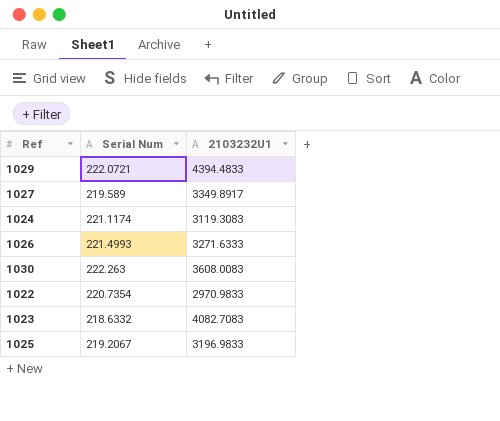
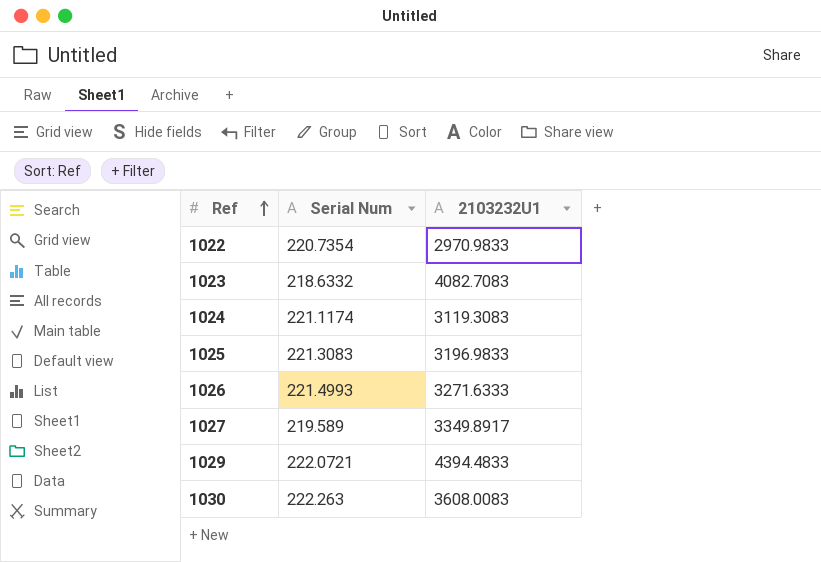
row order: none -> Ref ascending
1025 | Serial Num: 219.2067 -> 221.3083

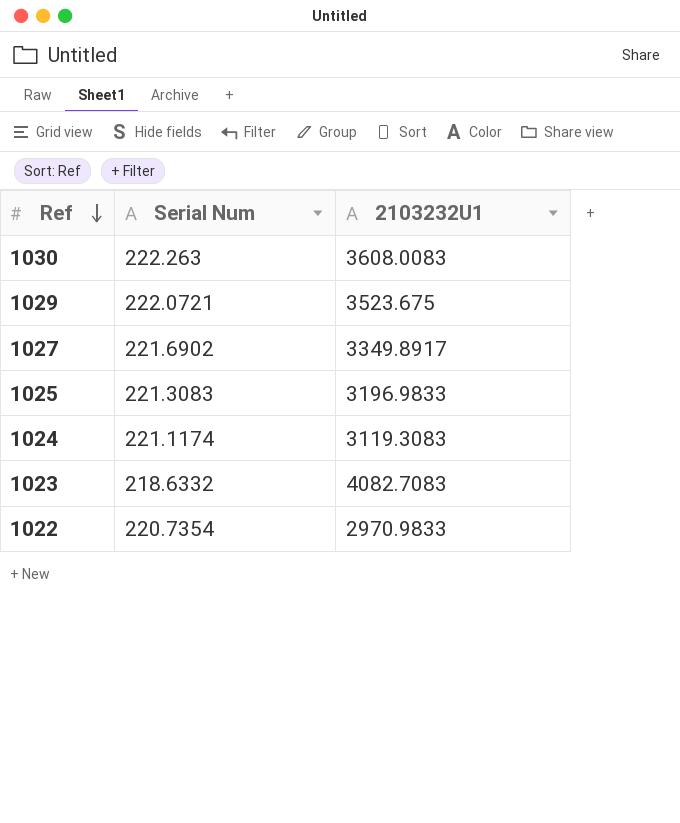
row order: Ref ascending -> Ref descending
row 1026: 221.4993 | 3271.6333 -> none
1029 | 2103232U1: 4394.4833 -> 3523.675
1027 | Serial Num: 219.589 -> 221.6902

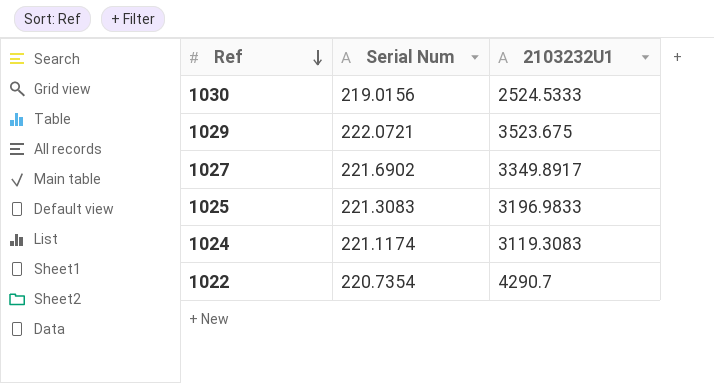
row 1023: 218.6332 | 4082.7083 -> none
1030 | Serial Num: 222.263 -> 219.0156
1030 | 2103232U1: 3608.0083 -> 2524.5333
1022 | 2103232U1: 2970.9833 -> 4290.7

